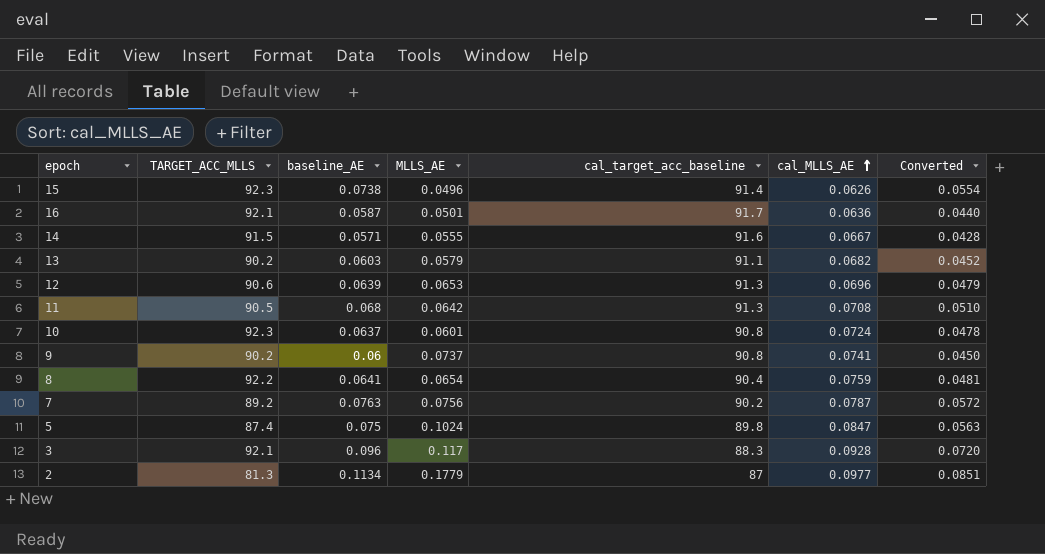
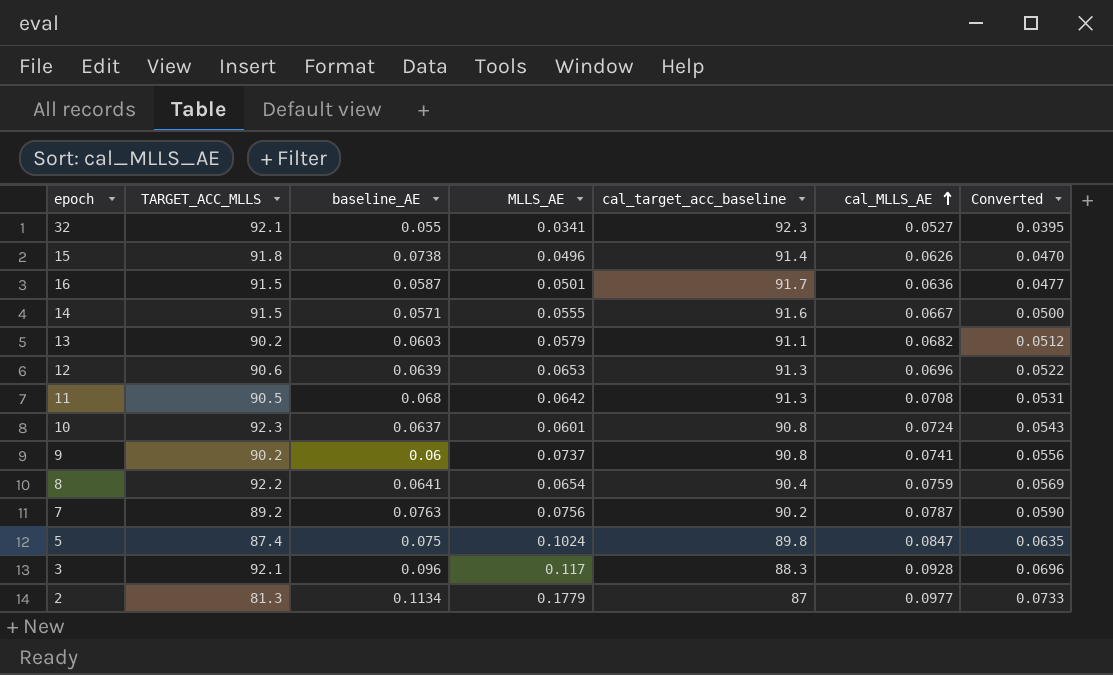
column Converted | formula: [baseline_AE] * 0.75 -> [cal_MLLS_AE] * 0.75
row 32: none -> 92.1 | 0.055 | 0.0341 | 92.3 | 0.0527 | 0.0395
15 | TARGET_ACC_MLLS: 92.3 -> 91.8
16 | TARGET_ACC_MLLS: 92.1 -> 91.5

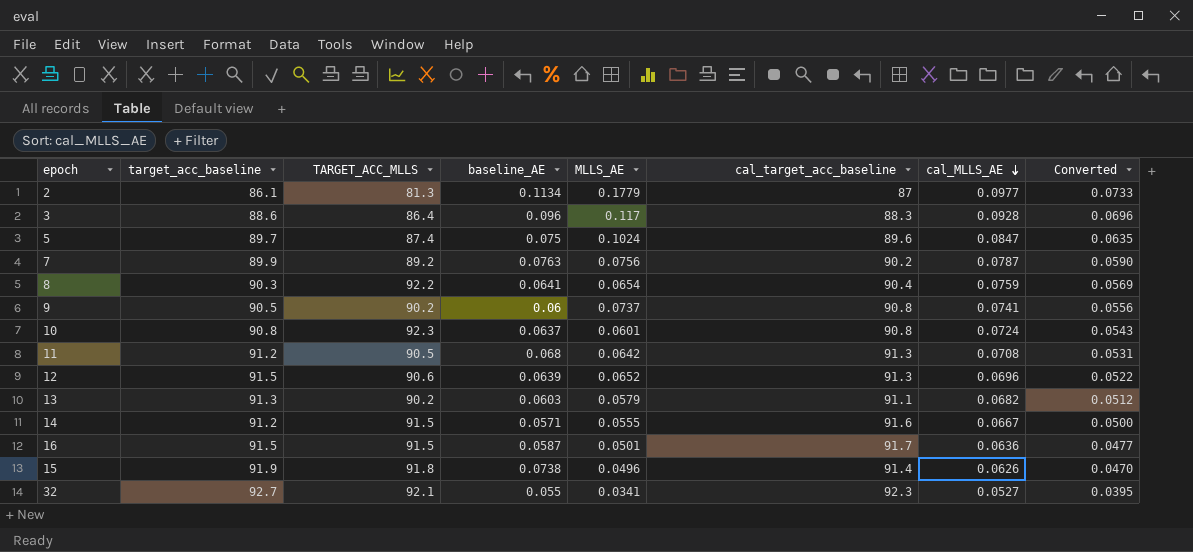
row order: cal_MLLS_AE ascending -> cal_MLLS_AE descending
column target_acc_baseline | position: none -> 2
3 | TARGET_ACC_MLLS: 92.1 -> 86.4
5 | cal_target_acc_baseline: 89.8 -> 89.6
12 | MLLS_AE: 0.0653 -> 0.0652

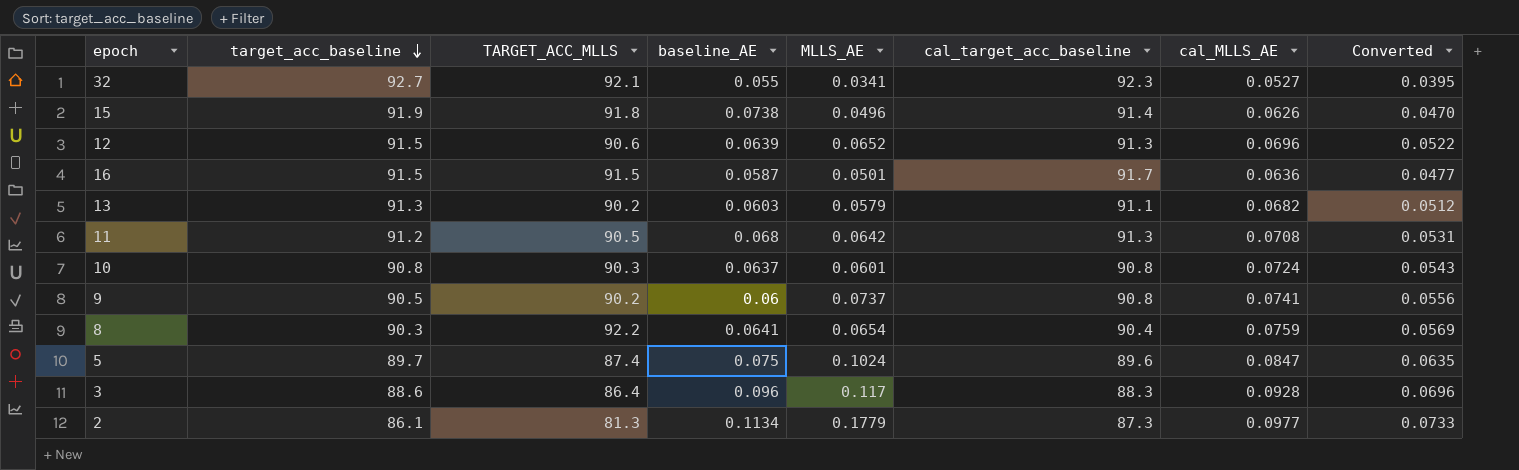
row order: cal_MLLS_AE descending -> target_acc_baseline descending
row 7: 89.9 | 89.2 | 0.0763 | 0.0756 | 90.2 | 0.0787 | 0.0590 -> none
row 14: 91.2 | 91.5 | 0.0571 | 0.0555 | 91.6 | 0.0667 | 0.0500 -> none
10 | TARGET_ACC_MLLS: 92.3 -> 90.3
2 | cal_target_acc_baseline: 87 -> 87.3

